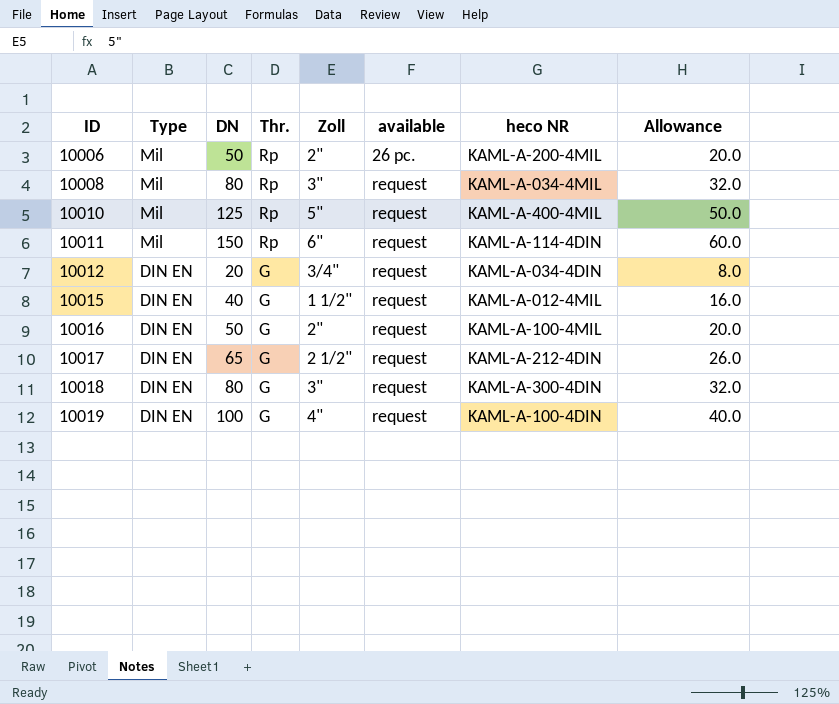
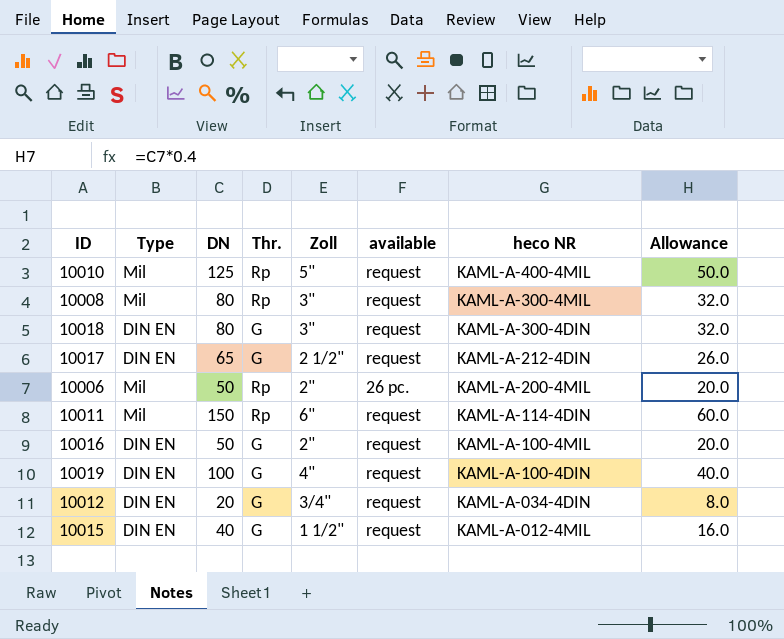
row order: ID ascending -> heco NR descending
10008 | heco NR: KAML-A-034-4MIL -> KAML-A-300-4MIL

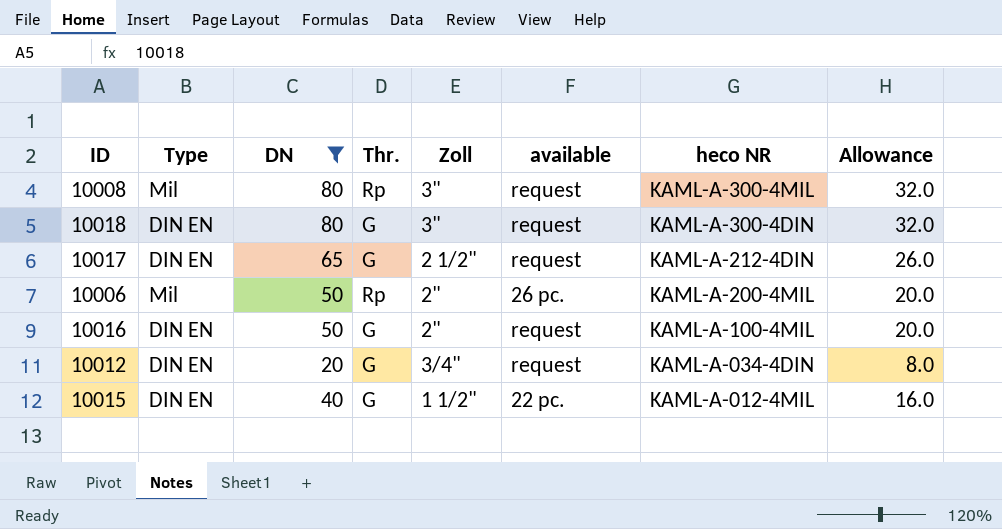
filter: none -> DN <= 80
10015 | available: request -> 22 pc.

